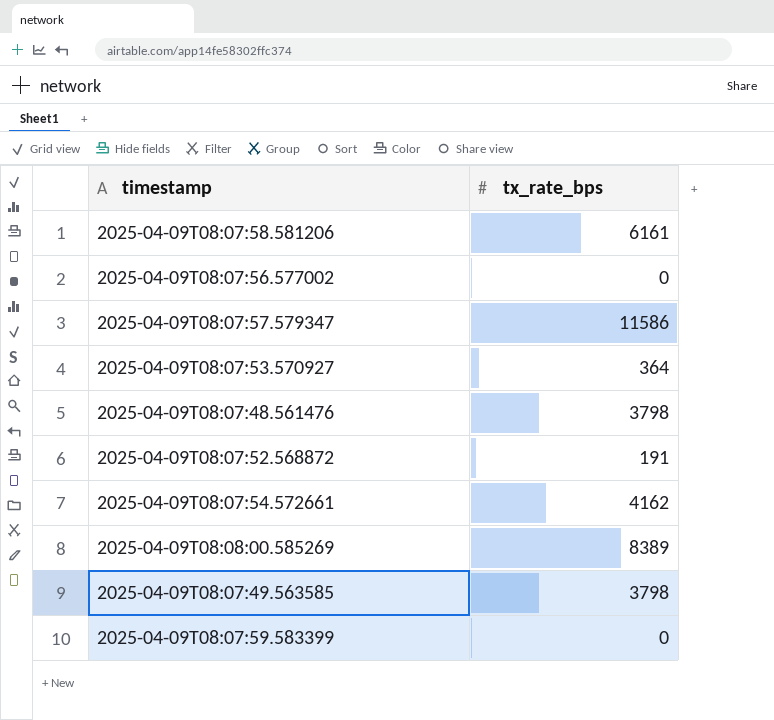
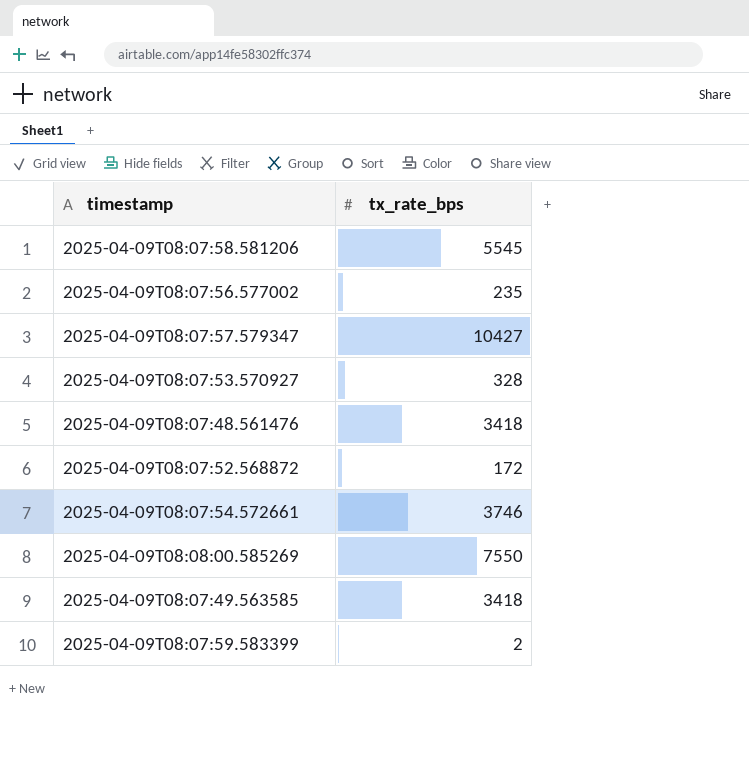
2025-04-09T08:07:58.581206 | tx_rate_bps: 6161 -> 5545
2025-04-09T08:07:56.577002 | tx_rate_bps: 0 -> 235
2025-04-09T08:07:57.579347 | tx_rate_bps: 11586 -> 10427
2025-04-09T08:07:53.570927 | tx_rate_bps: 364 -> 328
2025-04-09T08:07:48.561476 | tx_rate_bps: 3798 -> 3418
2025-04-09T08:07:52.568872 | tx_rate_bps: 191 -> 172
2025-04-09T08:07:54.572661 | tx_rate_bps: 4162 -> 3746
2025-04-09T08:08:00.585269 | tx_rate_bps: 8389 -> 7550
2025-04-09T08:07:49.563585 | tx_rate_bps: 3798 -> 3418
2025-04-09T08:07:59.583399 | tx_rate_bps: 0 -> 2

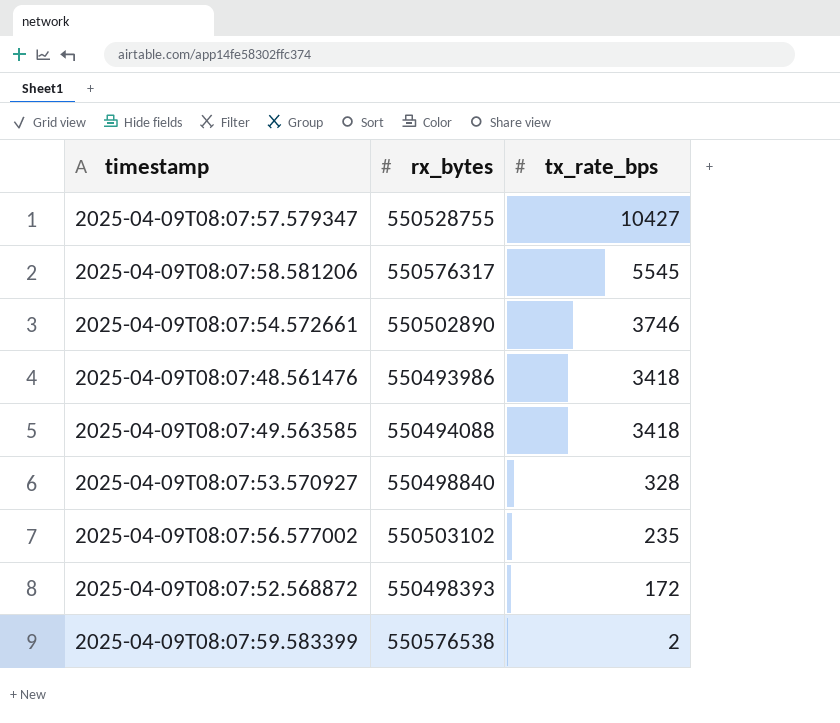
row order: none -> tx_rate_bps descending
column rx_bytes | position: none -> 2
row 2025-04-09T08:08:00.585269: 7550 -> none

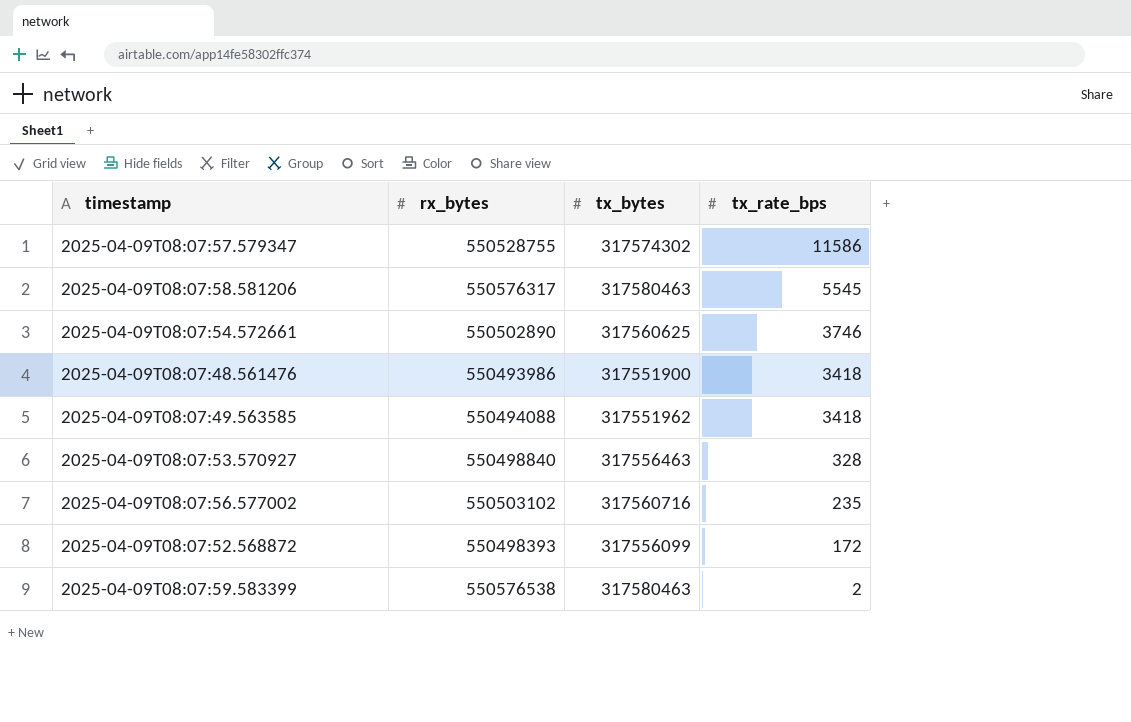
column tx_bytes | position: none -> 3
2025-04-09T08:07:57.579347 | tx_rate_bps: 10427 -> 11586

